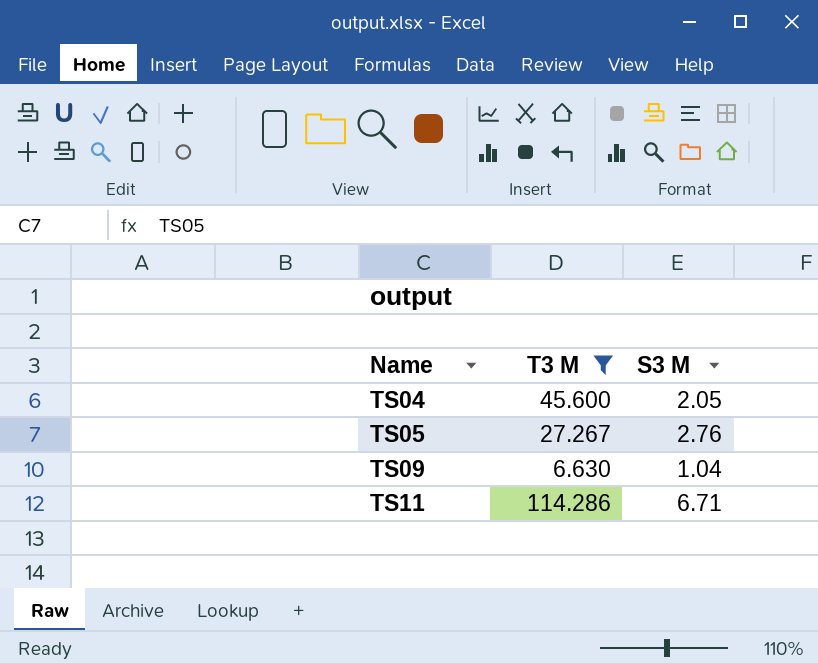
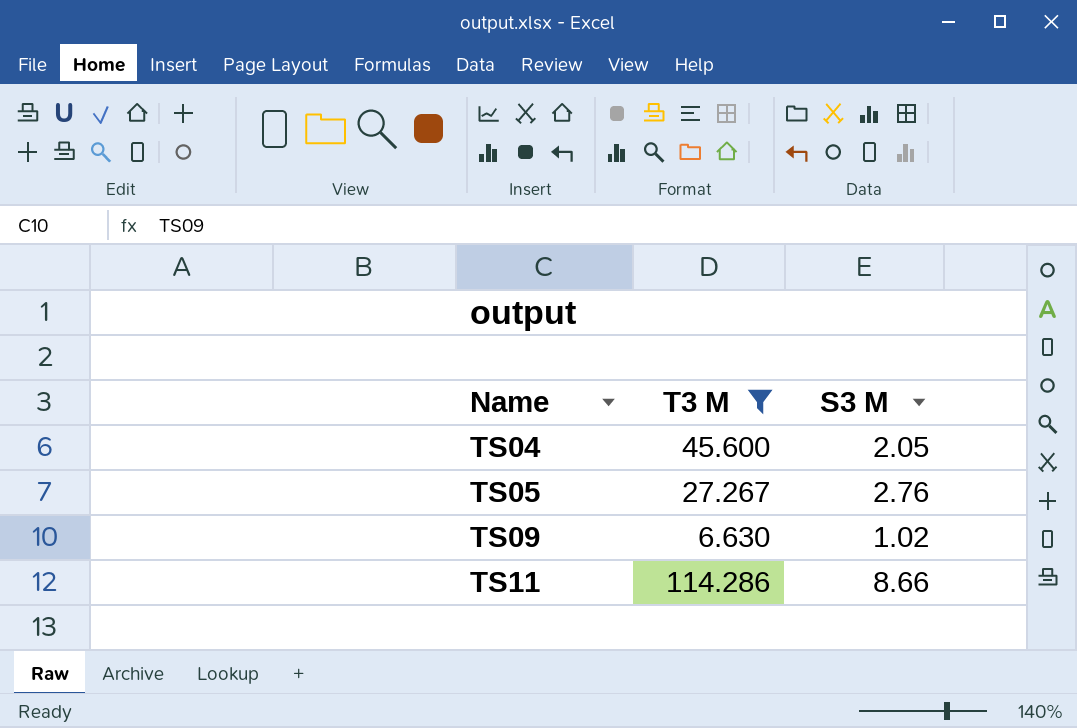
TS09 | S3 M: 1.04 -> 1.02
TS11 | S3 M: 6.71 -> 8.66

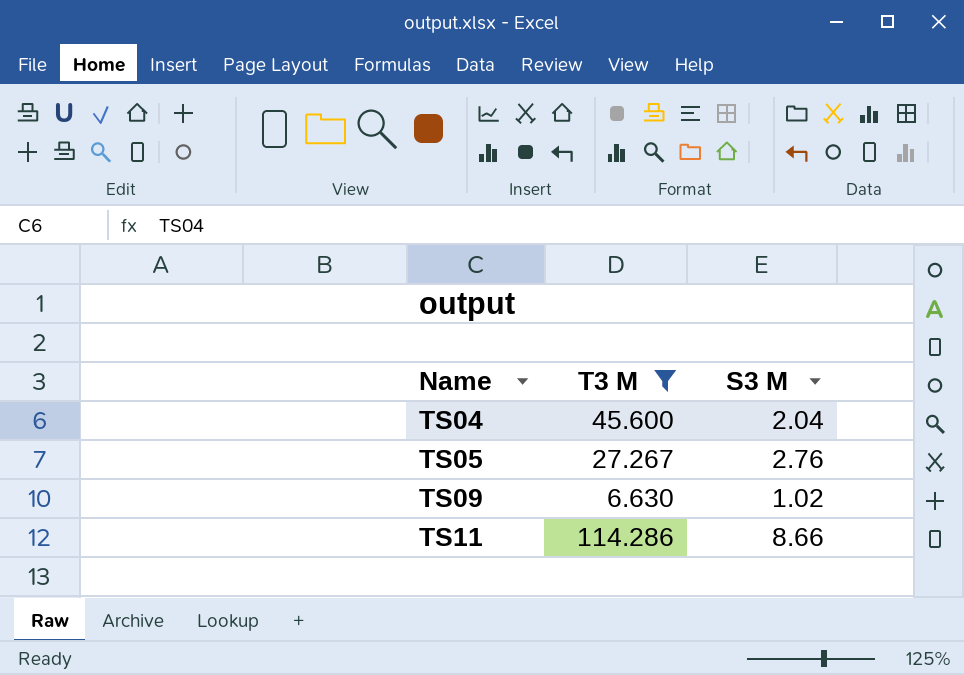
TS04 | S3 M: 2.05 -> 2.04

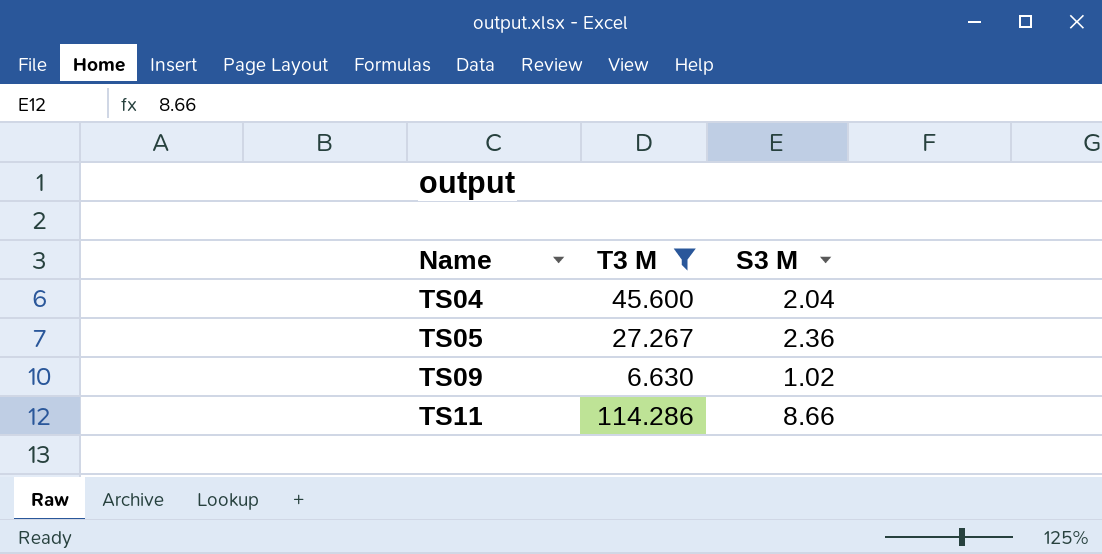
TS05 | S3 M: 2.76 -> 2.36

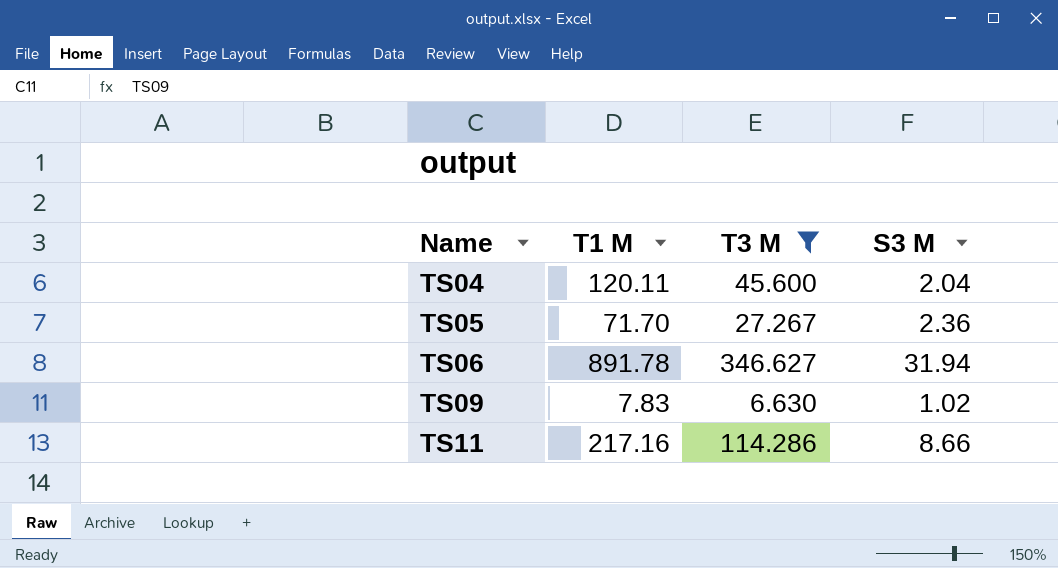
column T1 M | position: none -> 2
row TS06: none -> 891.78 | 346.627 | 31.94

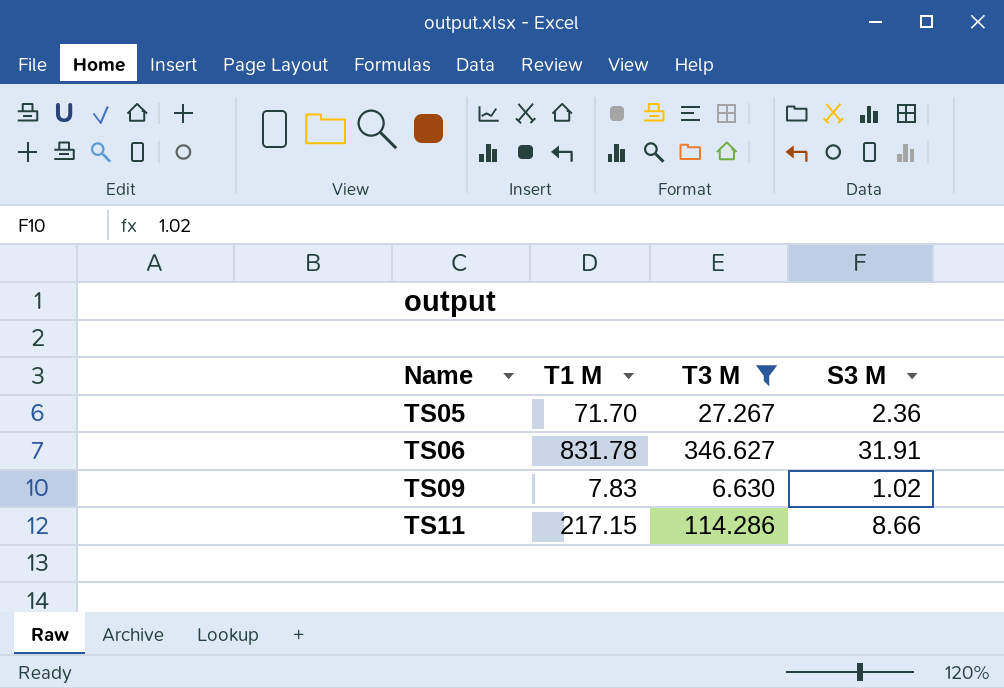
row TS04: 120.11 | 45.600 | 2.04 -> none
TS06 | T1 M: 891.78 -> 831.78
TS06 | S3 M: 31.94 -> 31.91
TS11 | T1 M: 217.16 -> 217.15

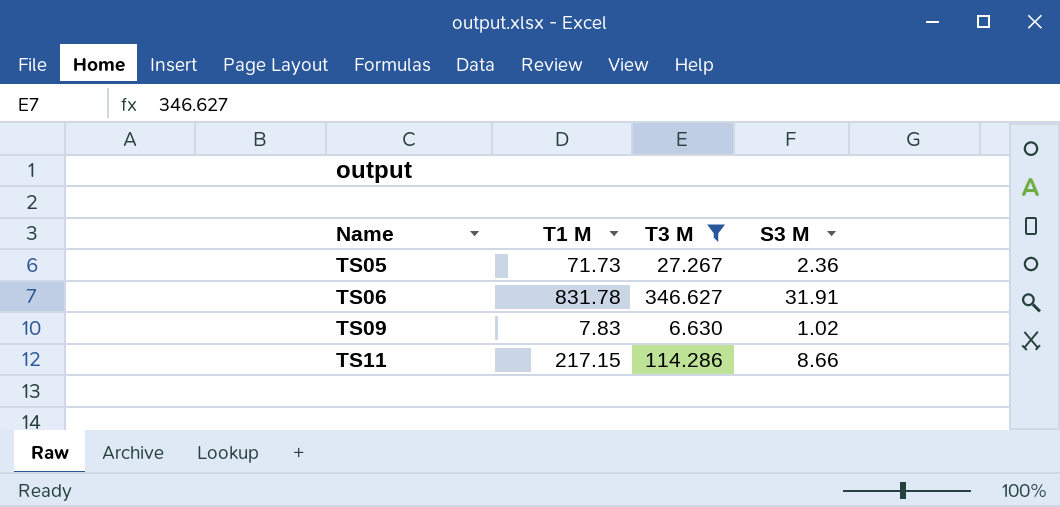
TS05 | T1 M: 71.70 -> 71.73

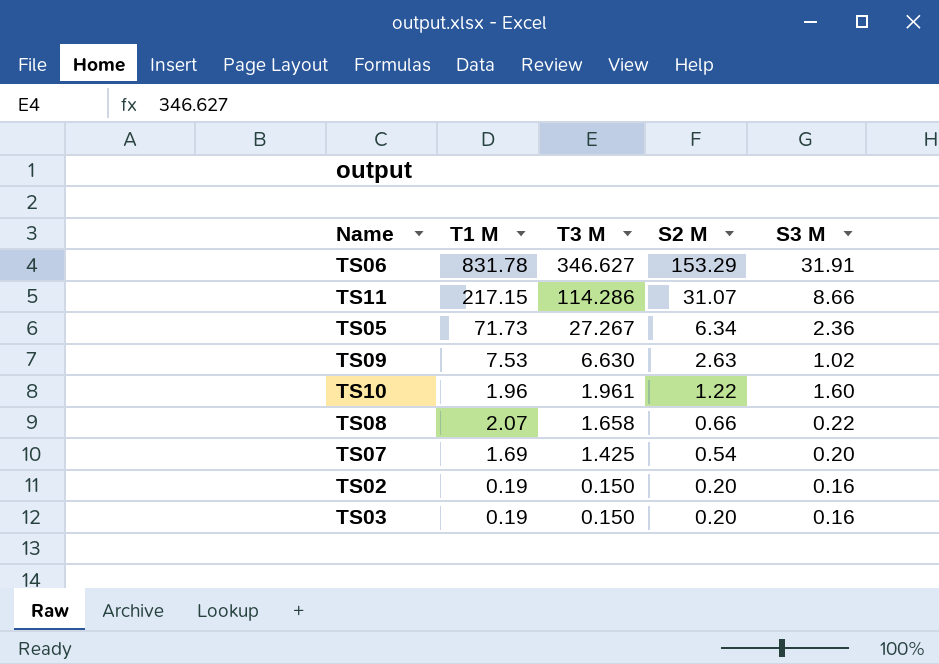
filter: T3 M >= 6.630 -> none
row order: Name ascending -> T3 M descending
column S2 M | position: none -> 4
TS09 | T1 M: 7.83 -> 7.53

